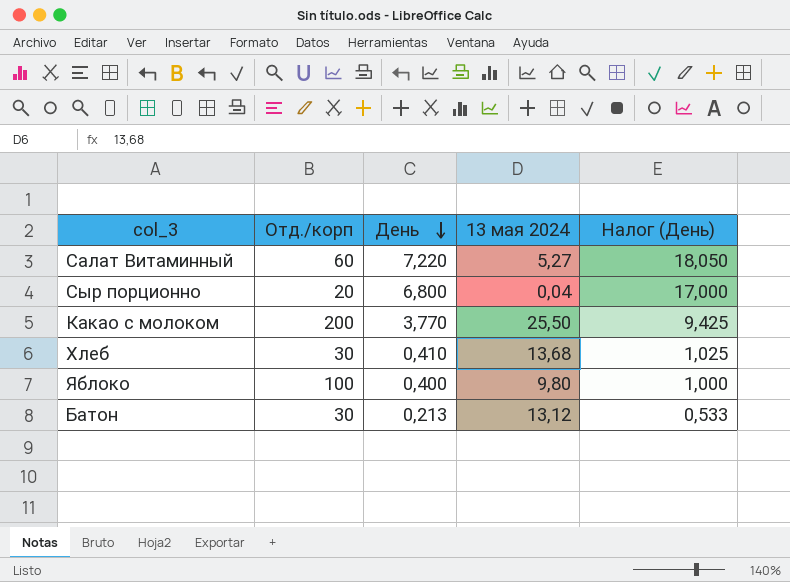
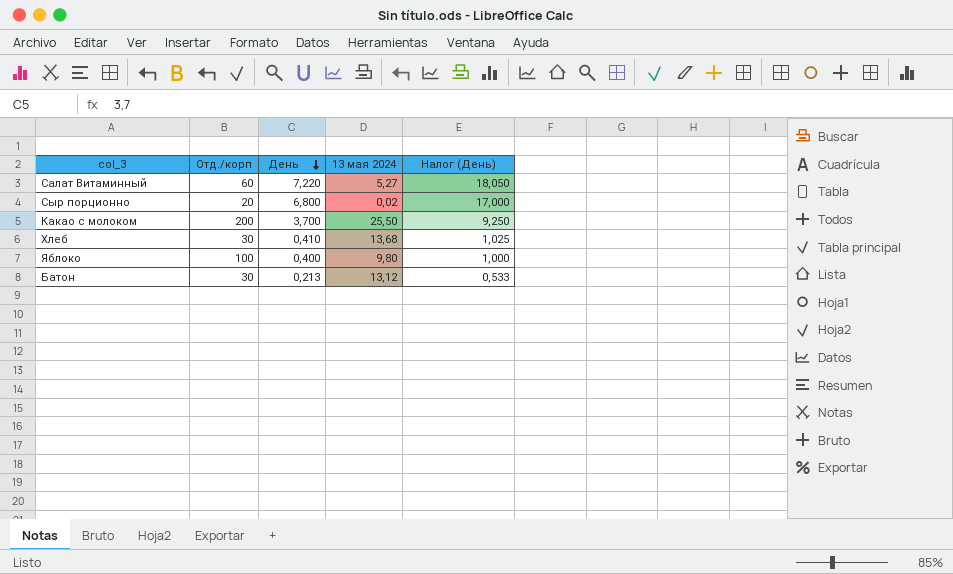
Сыр порционно | 13 мая 2024: 0,04 -> 0,02
Какао с молоком | День: 3,770 -> 3,700
Какао с молоком | Налог (День): 9,425 -> 9,250

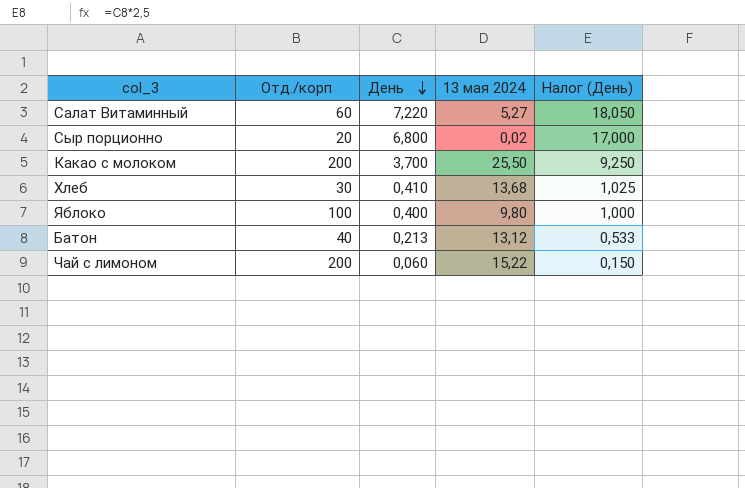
Батон | Отд./корп: 30 -> 40
row Чай с лимоном: none -> 200 | 0,060 | 15,22 | 0,150

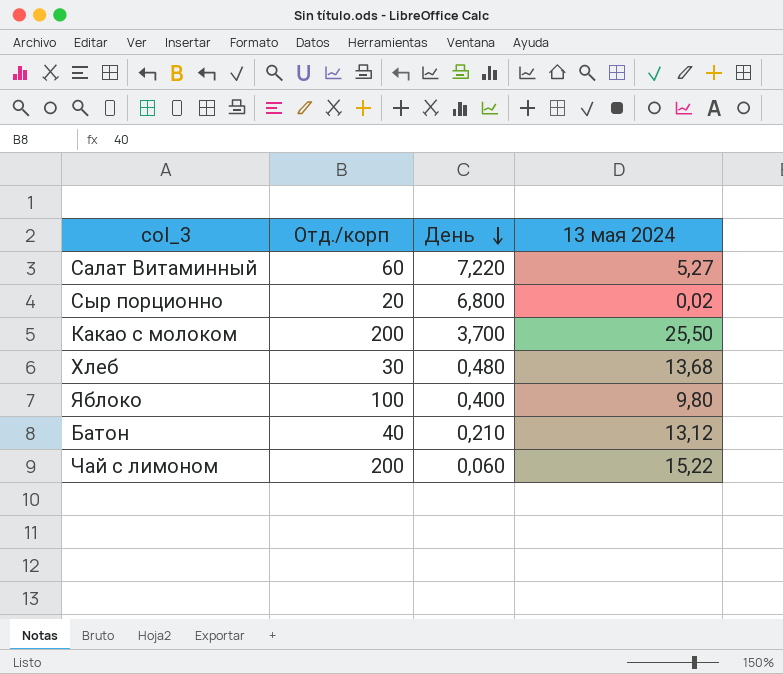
column Налог (День) | formula: [День] * 2,5 -> none
Хлеб | День: 0,410 -> 0,480
Батон | День: 0,213 -> 0,210

